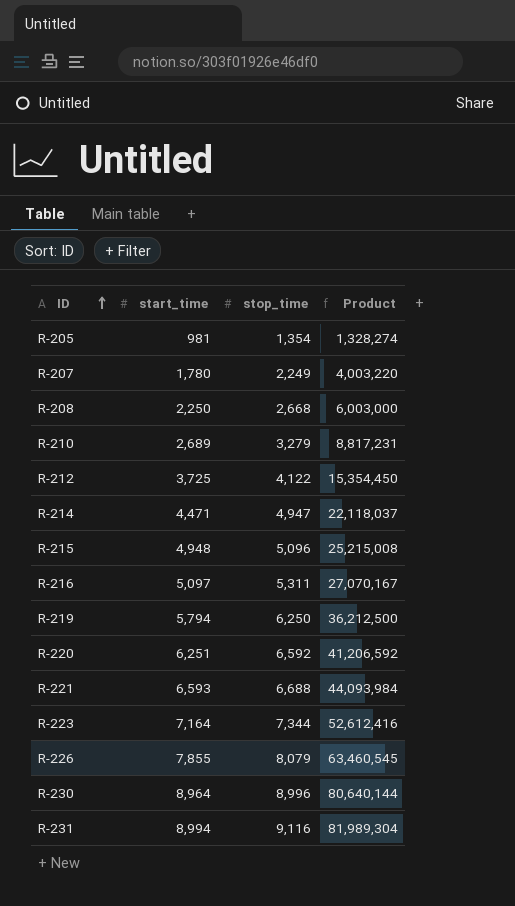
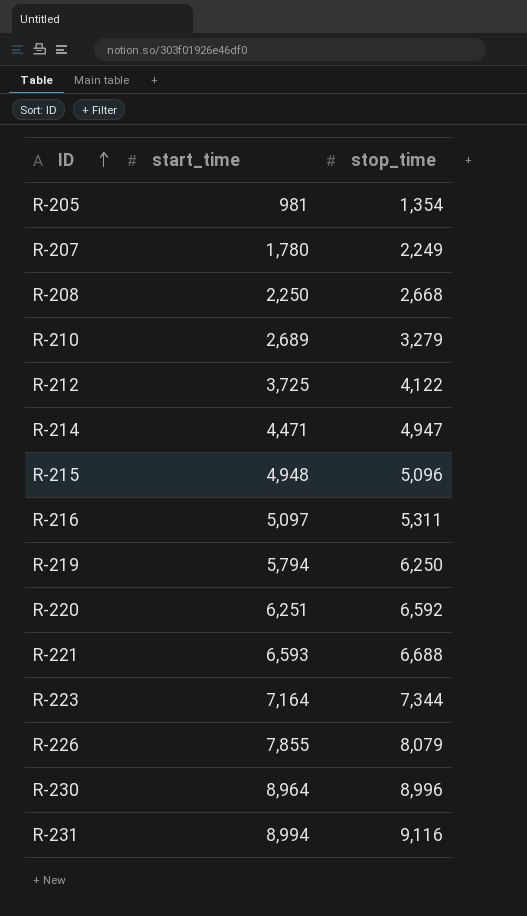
column Product | formula: [start_time] * [stop_time] -> none

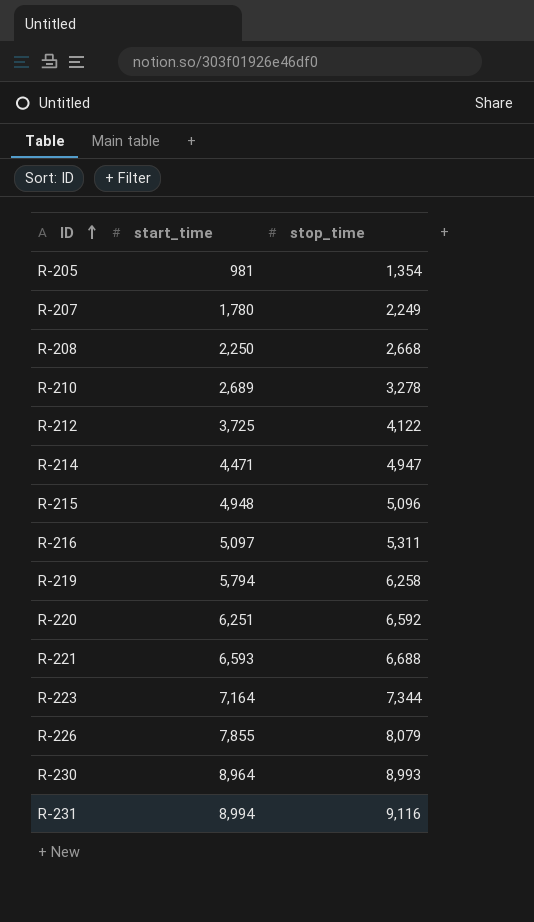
R-210 | stop_time: 3,279 -> 3,278
R-219 | stop_time: 6,250 -> 6,258
R-230 | stop_time: 8,996 -> 8,993

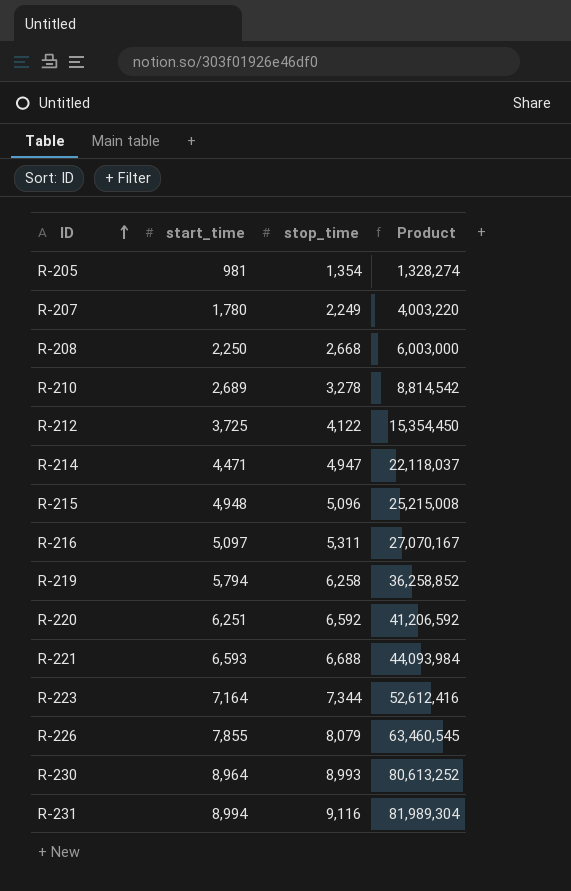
column Product | formula: none -> [start_time] * [stop_time]

